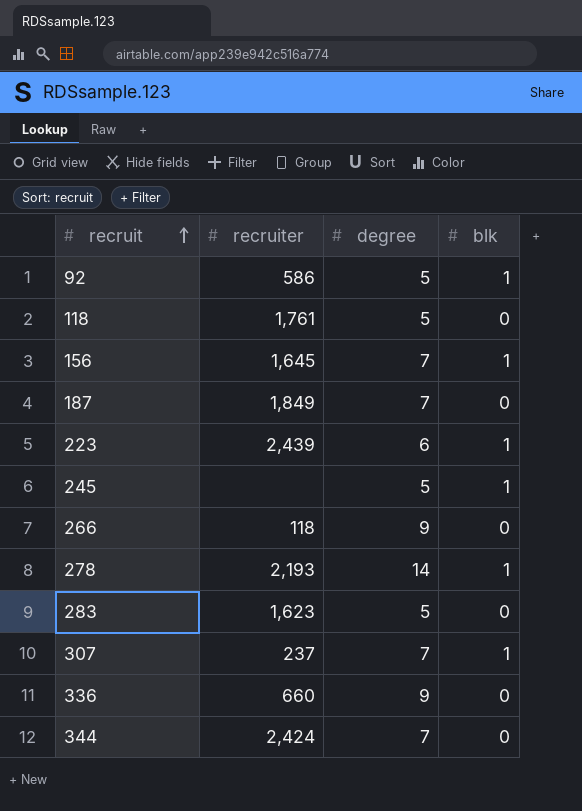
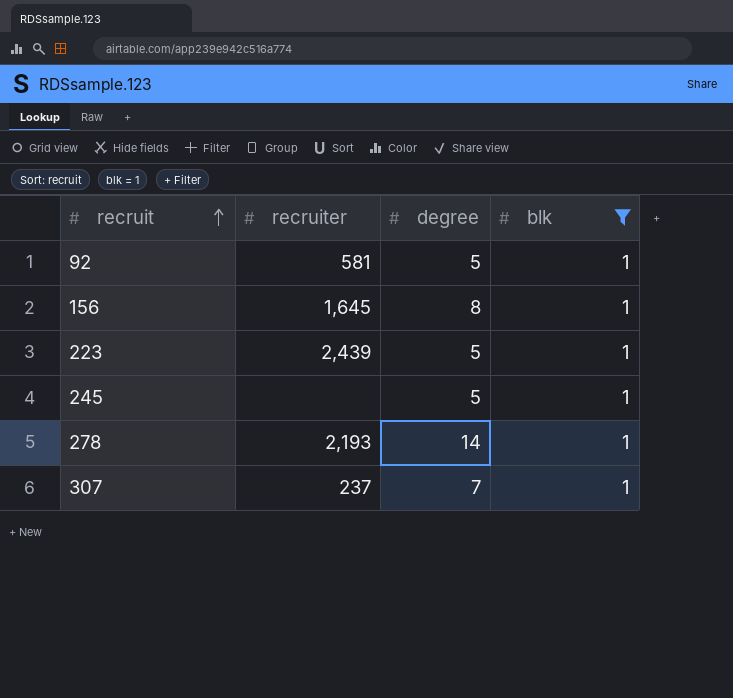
filter: none -> blk = 1
92 | recruiter: 586 -> 581
156 | degree: 7 -> 8
223 | degree: 6 -> 5

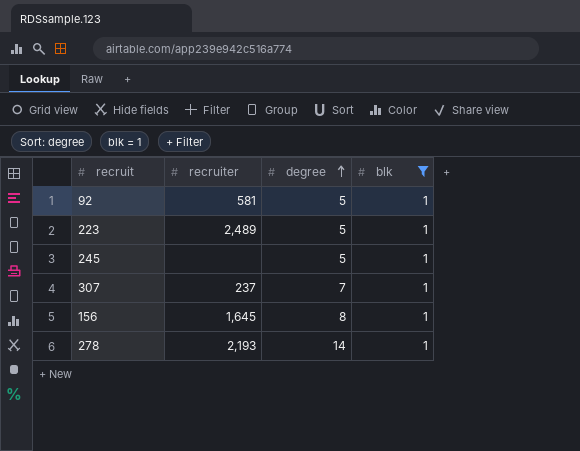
row order: recruit ascending -> degree ascending
223 | recruiter: 2,439 -> 2,489

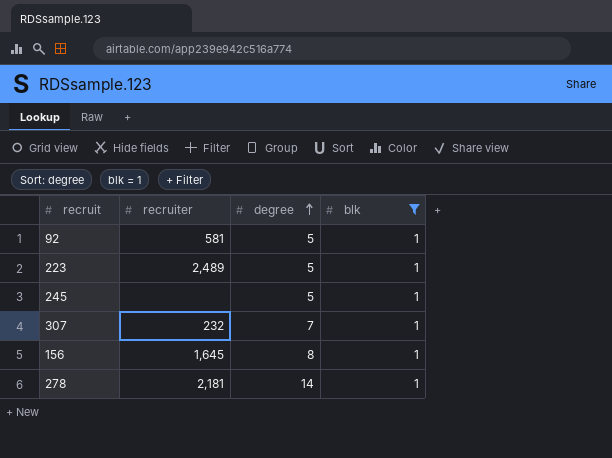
307 | recruiter: 237 -> 232
278 | recruiter: 2,193 -> 2,181

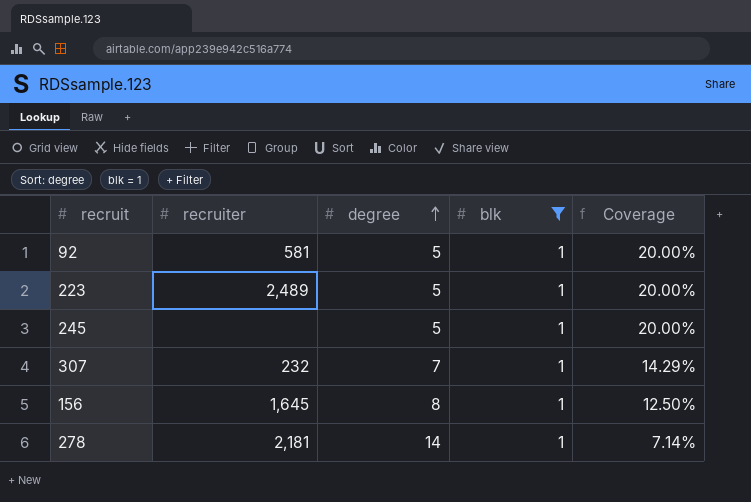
column Coverage | formula: none -> [blk] / [degree]

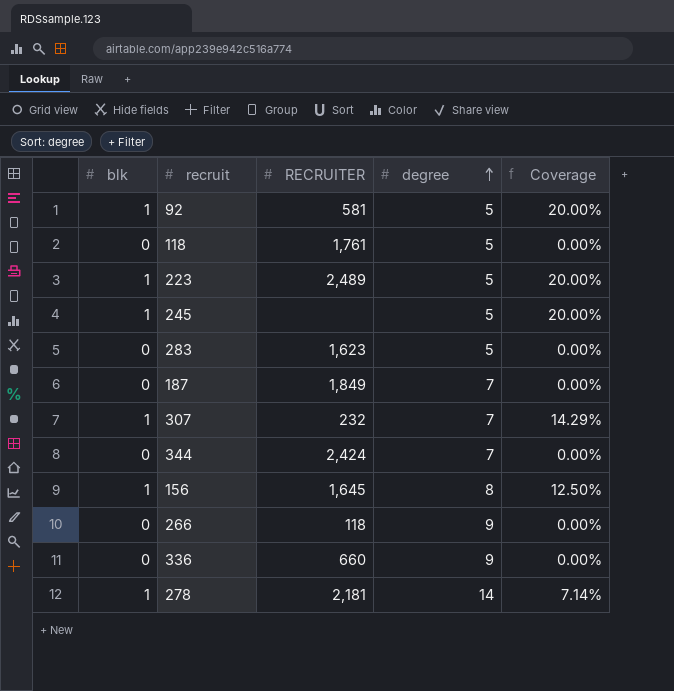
filter: blk = 1 -> none
column blk | position: 4 -> 1
column name: recruiter -> RECRUITER

